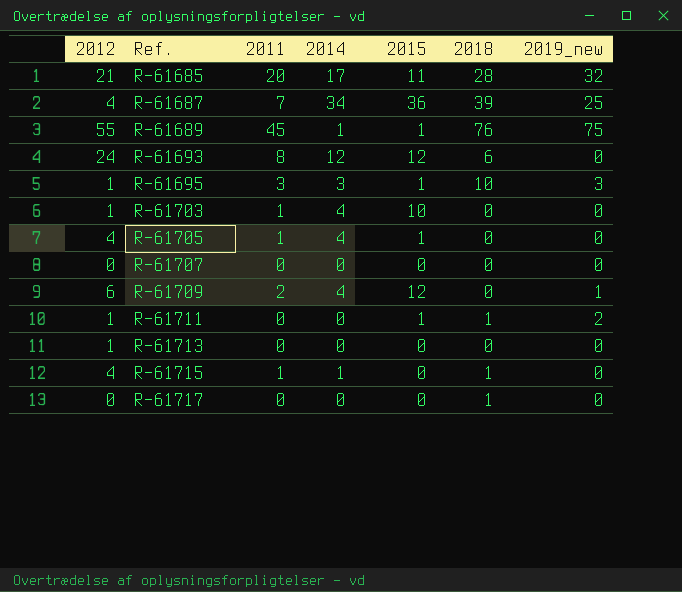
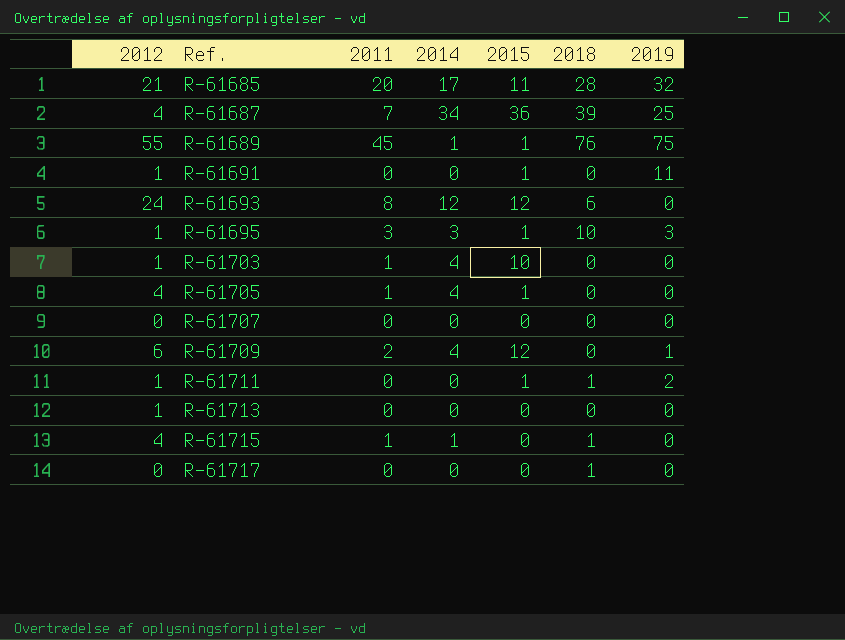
column name: 2019_new -> 2019
row R-61691: none -> 1 | 0 | 0 | 1 | 0 | 11

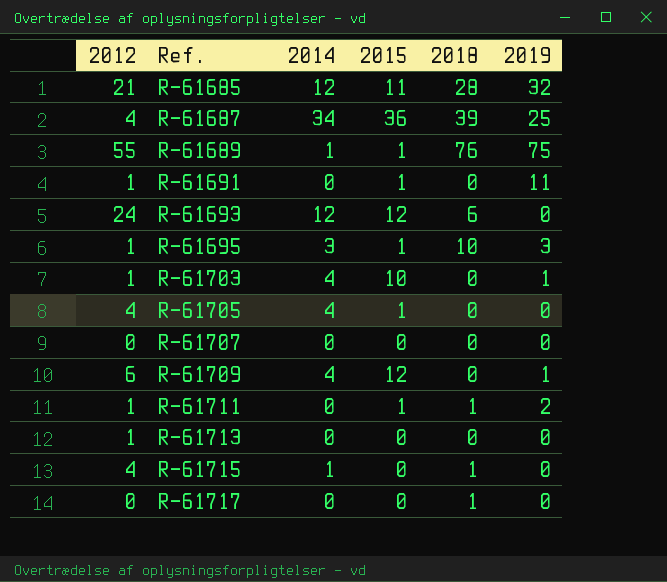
column 2011 | position: 3 -> none
R-61685 | 2014: 17 -> 12
R-61703 | 2019: 0 -> 1

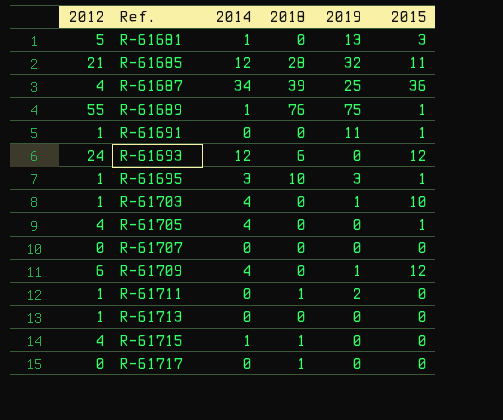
column 2015 | position: 4 -> 6
row R-61681: none -> 5 | 1 | 0 | 13 | 3
R-61711 | 2015: 1 -> 0

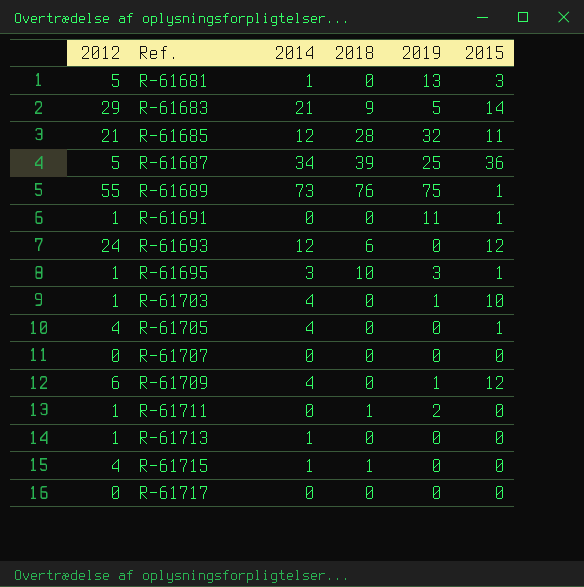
row R-61683: none -> 29 | 21 | 9 | 5 | 14
R-61687 | 2012: 4 -> 5
R-61689 | 2014: 1 -> 73
R-61713 | 2014: 0 -> 1
R-61717 | 2018: 1 -> 0

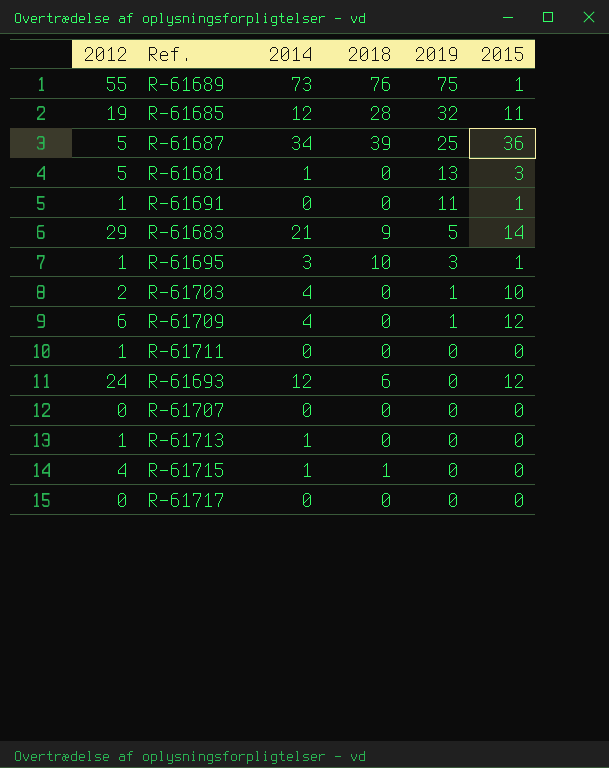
row order: Ref. ascending -> 2019 descending
row R-61705: 4 | 4 | 0 | 0 | 1 -> none
R-61685 | 2012: 21 -> 19
R-61703 | 2012: 1 -> 2
R-61711 | 2018: 1 -> 0
R-61711 | 2019: 2 -> 0

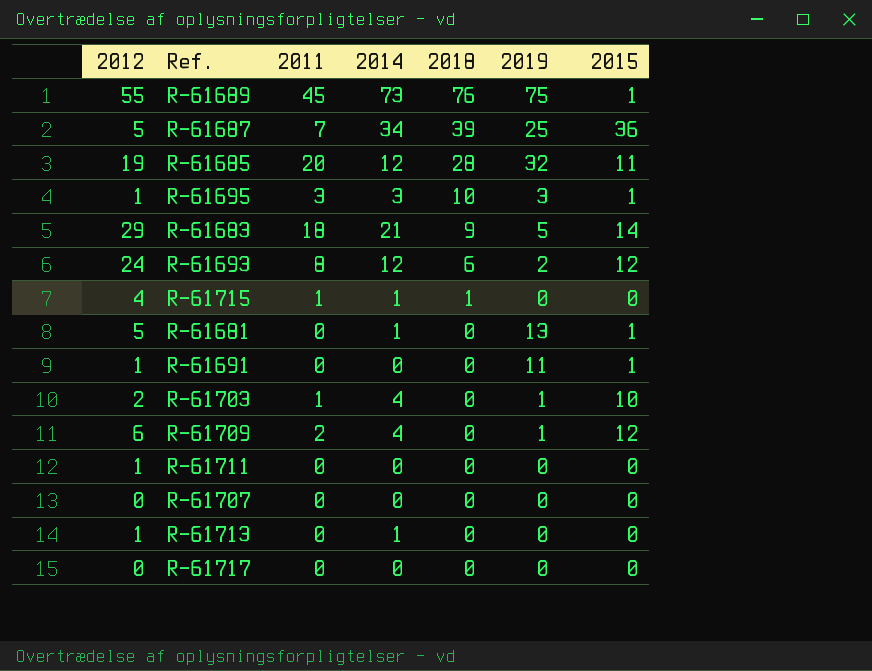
row order: 2019 descending -> 2018 descending
column 2011 | position: none -> 3
R-61693 | 2019: 0 -> 2
R-61681 | 2015: 3 -> 1

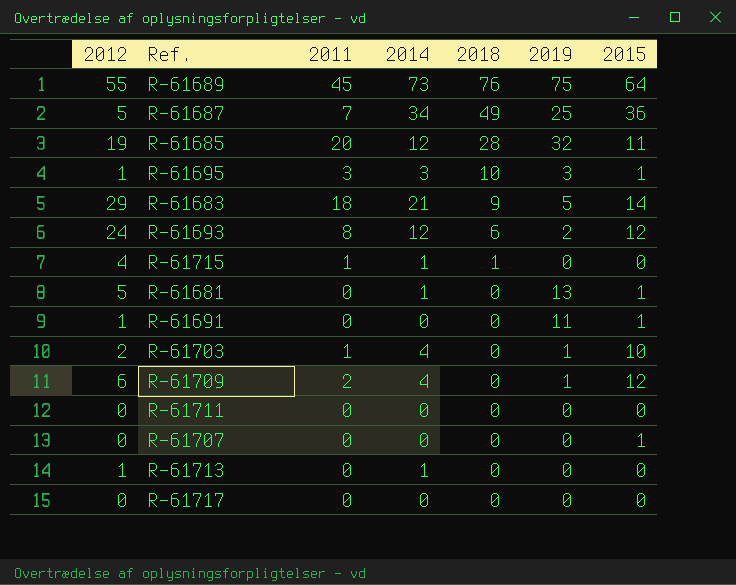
R-61689 | 2015: 1 -> 64
R-61687 | 2018: 39 -> 49
R-61711 | 2012: 1 -> 0
R-61707 | 2015: 0 -> 1

